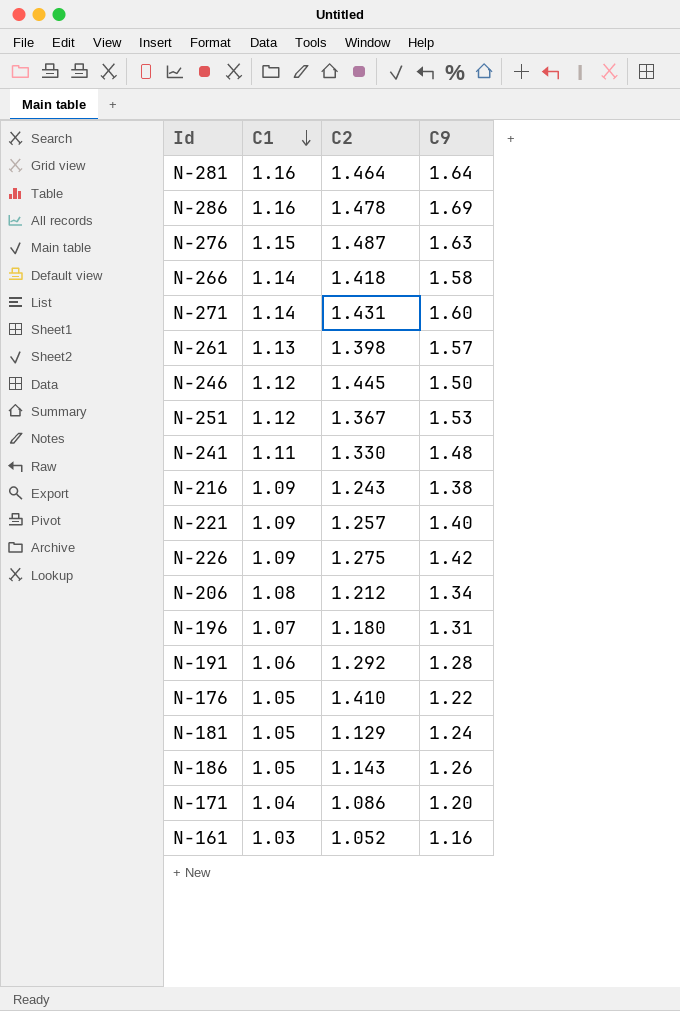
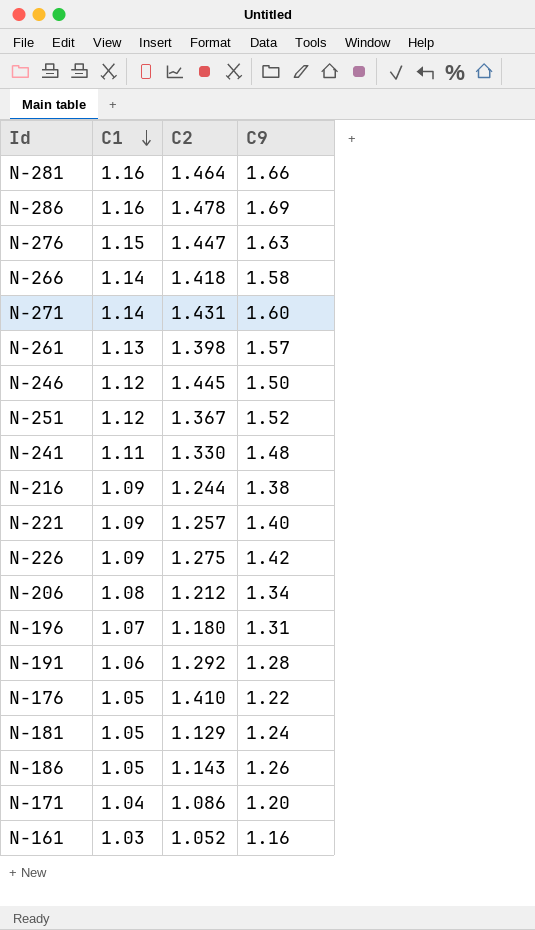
N-281 | C9: 1.64 -> 1.66
N-276 | C2: 1.487 -> 1.447
N-251 | C9: 1.53 -> 1.52
N-216 | C2: 1.243 -> 1.244

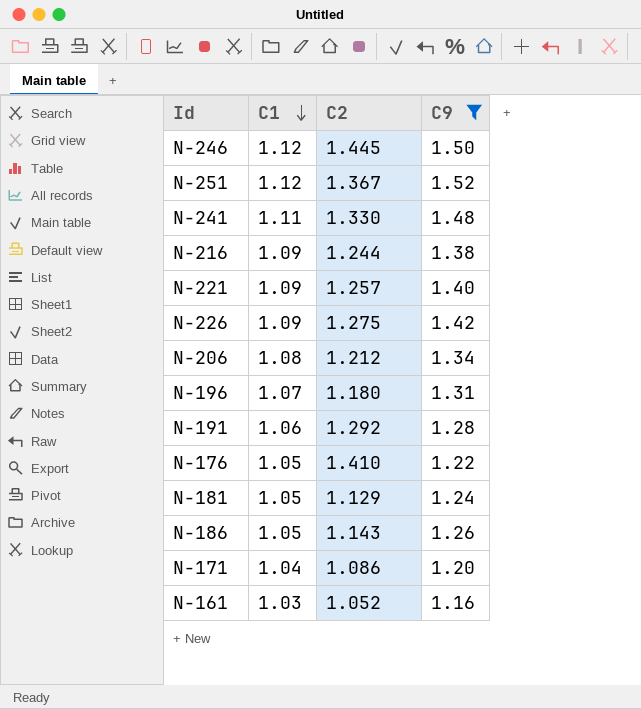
filter: none -> C9 <= 1.52

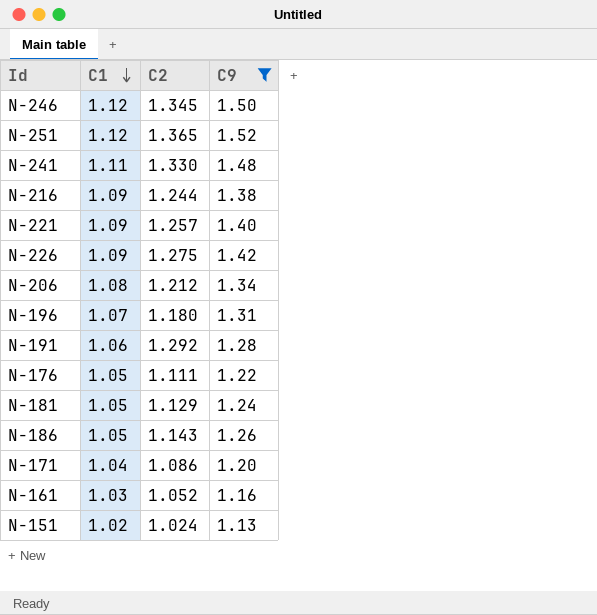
N-246 | C2: 1.445 -> 1.345
N-251 | C2: 1.367 -> 1.365
N-176 | C2: 1.410 -> 1.111
row N-151: none -> 1.02 | 1.024 | 1.13

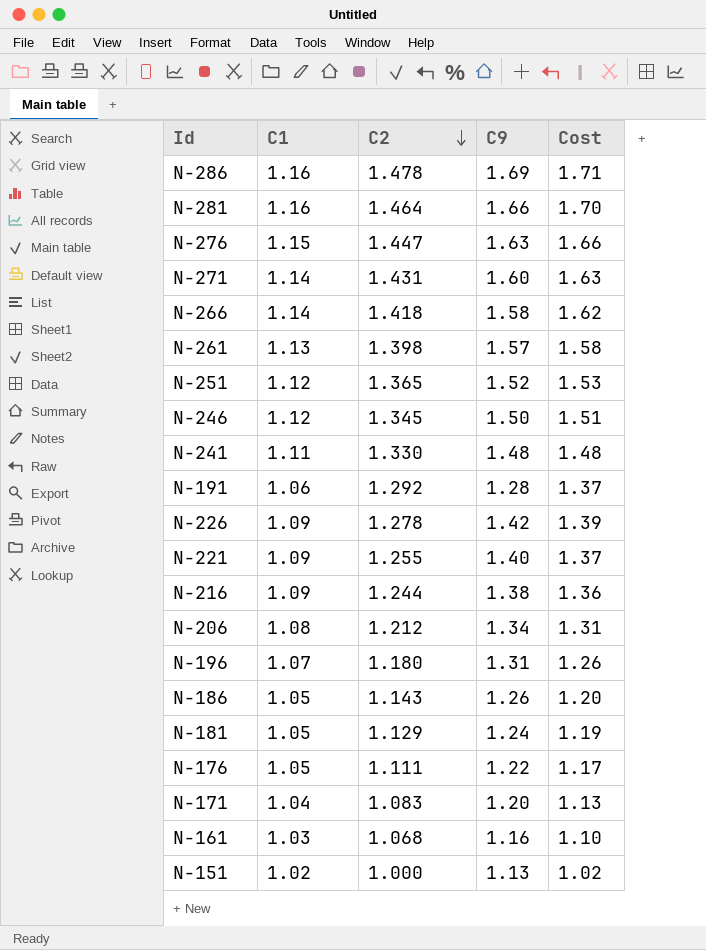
filter: C9 <= 1.52 -> none
row order: C1 descending -> C2 descending
column Cost | formula: none -> [C1] * [C2]
N-226 | C2: 1.275 -> 1.278
N-221 | C2: 1.257 -> 1.255
N-171 | C2: 1.086 -> 1.083
N-161 | C2: 1.052 -> 1.068
N-151 | C2: 1.024 -> 1.000

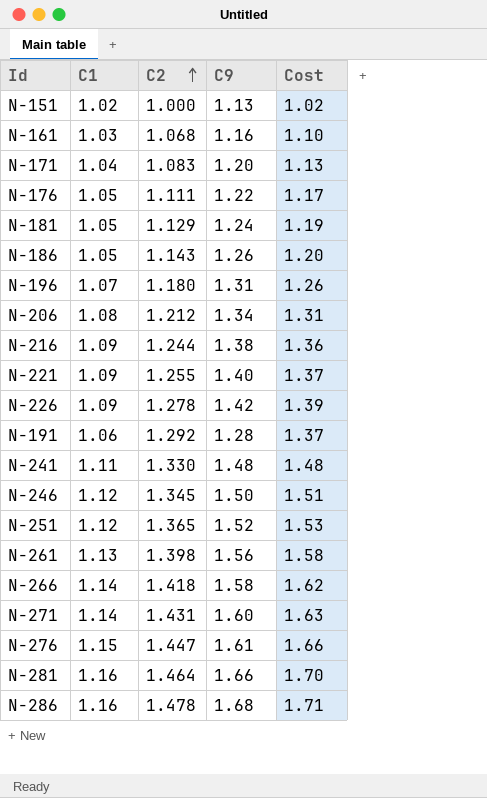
row order: C2 descending -> C2 ascending
N-261 | C9: 1.57 -> 1.56
N-276 | C9: 1.63 -> 1.61
N-286 | C9: 1.69 -> 1.68

